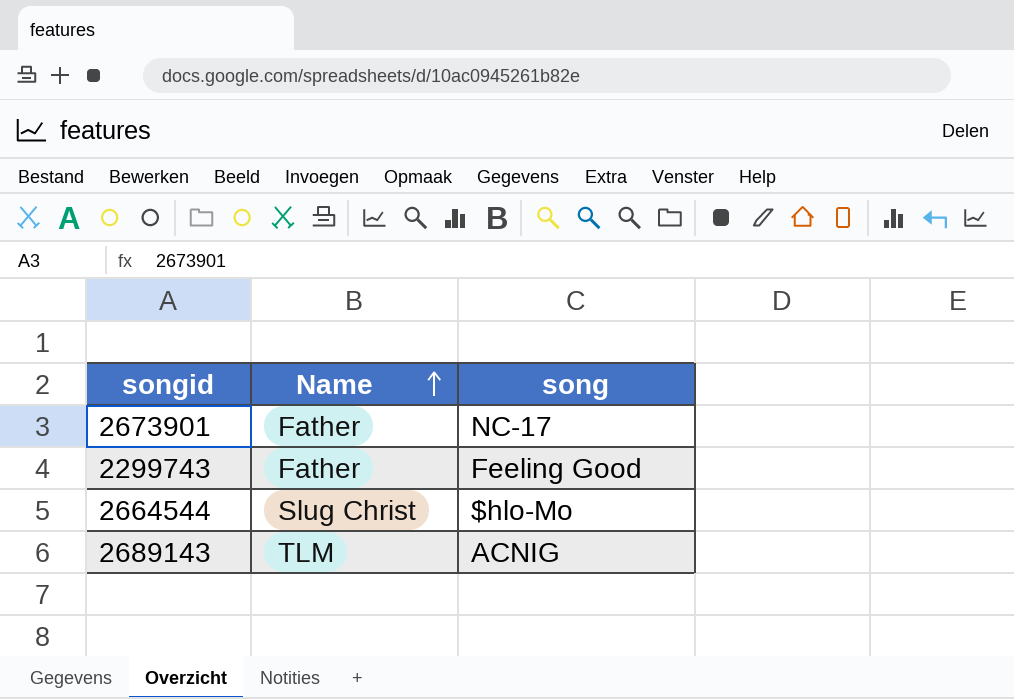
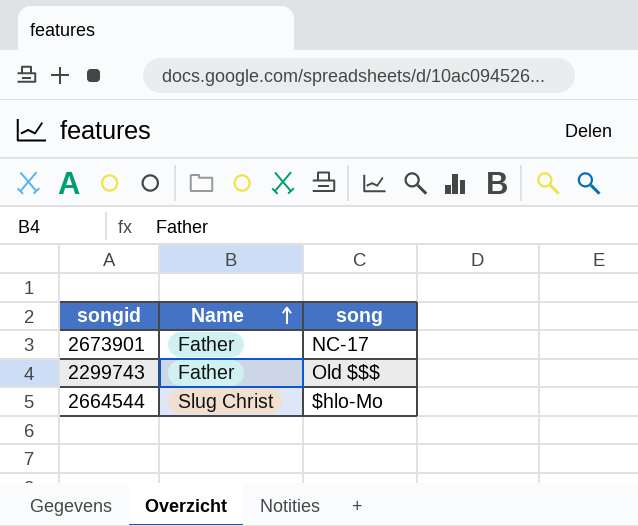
row 2689143: TLM | ACNIG -> none
2299743 | song: Feeling Good -> Old $$$

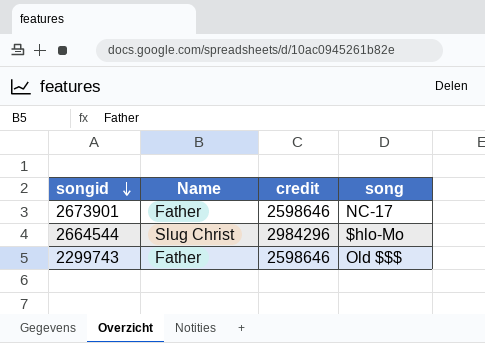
row order: Name ascending -> songid descending
column credit | position: none -> 3

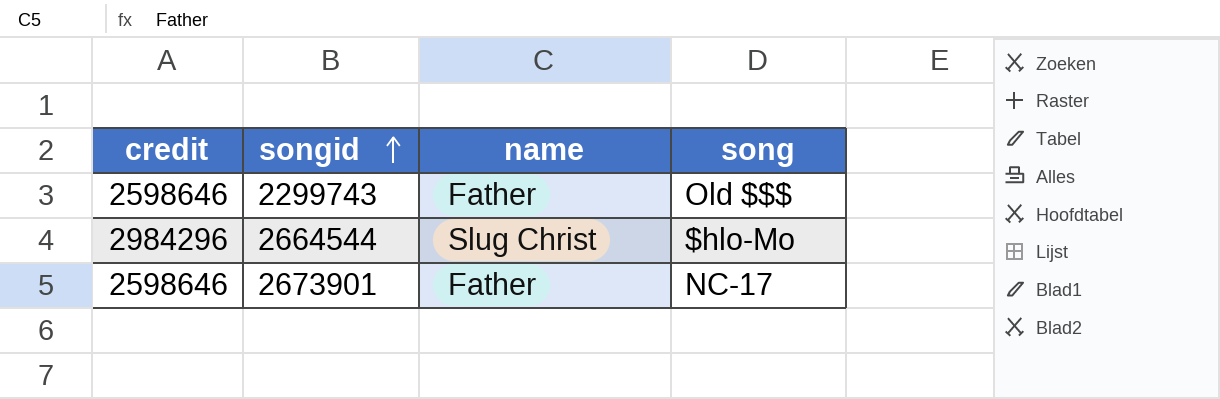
row order: songid descending -> songid ascending
column credit | position: 3 -> 1
column name: Name -> name

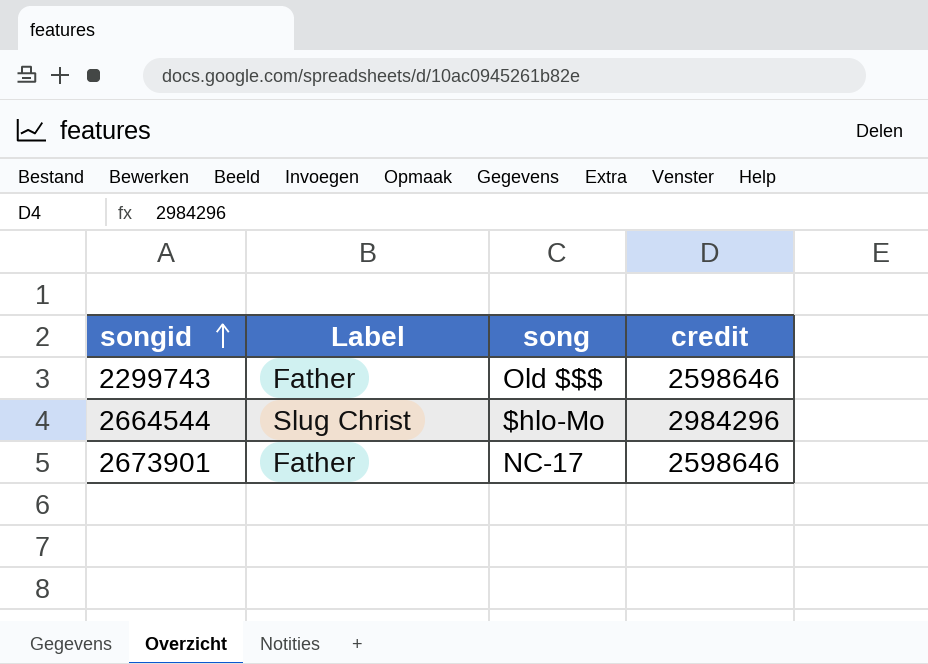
column name: name -> Label
column credit | position: 1 -> 4

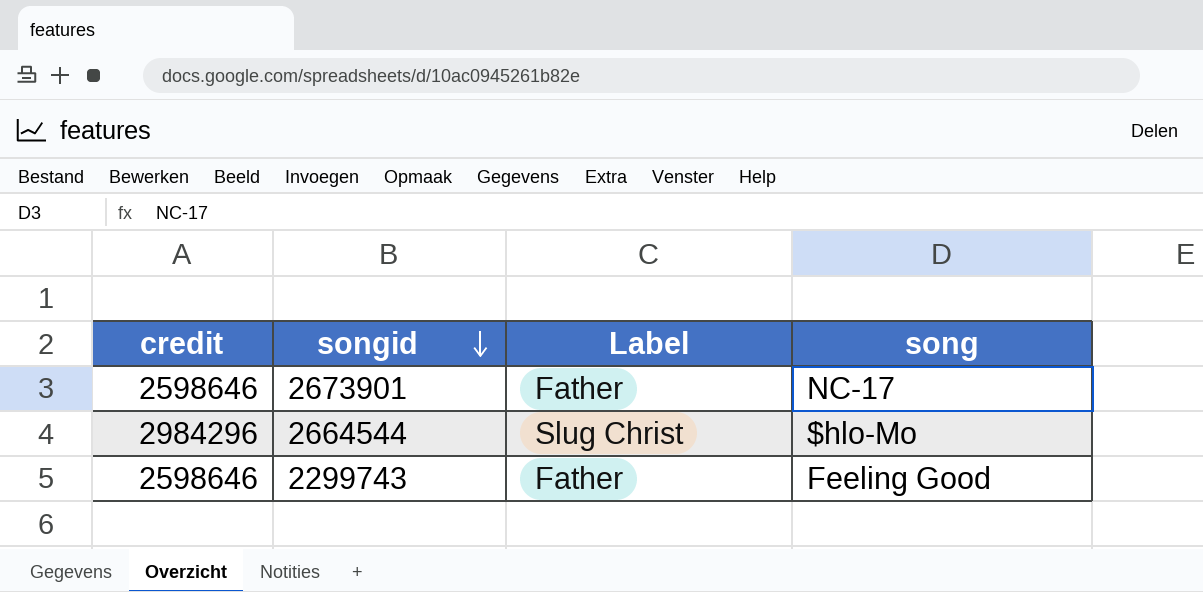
row order: songid ascending -> songid descending
column credit | position: 4 -> 1
2299743 | song: Old $$$ -> Feeling Good

